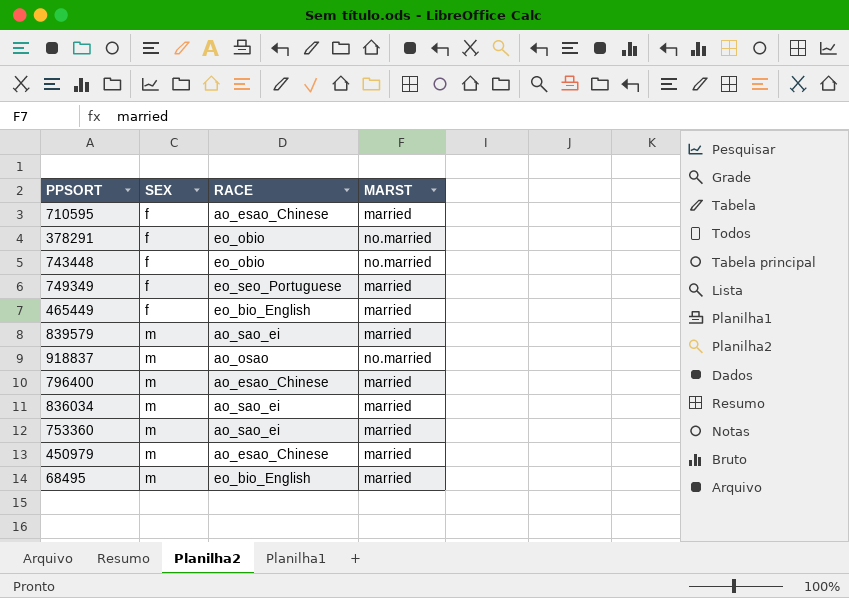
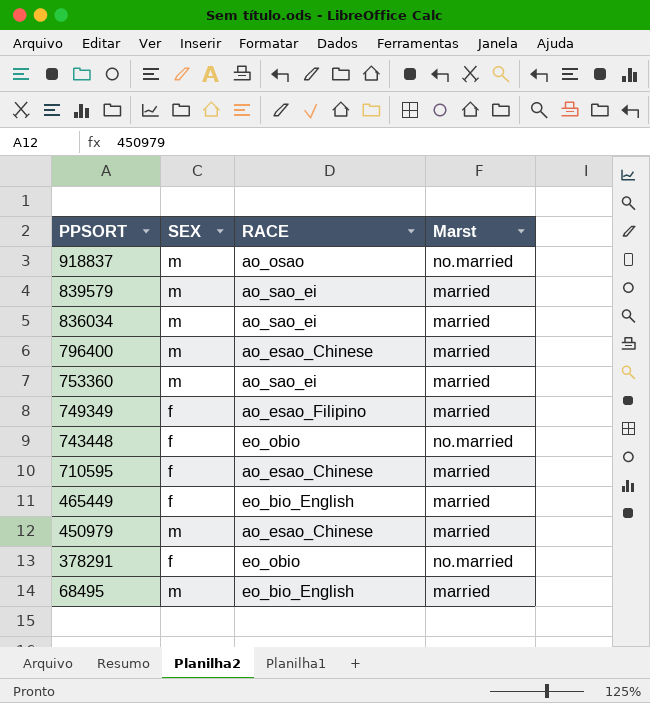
row order: SEX ascending -> PPSORT descending
column name: MARST -> Marst
749349 | RACE: eo_seo_Portuguese -> ao_esao_Filipino

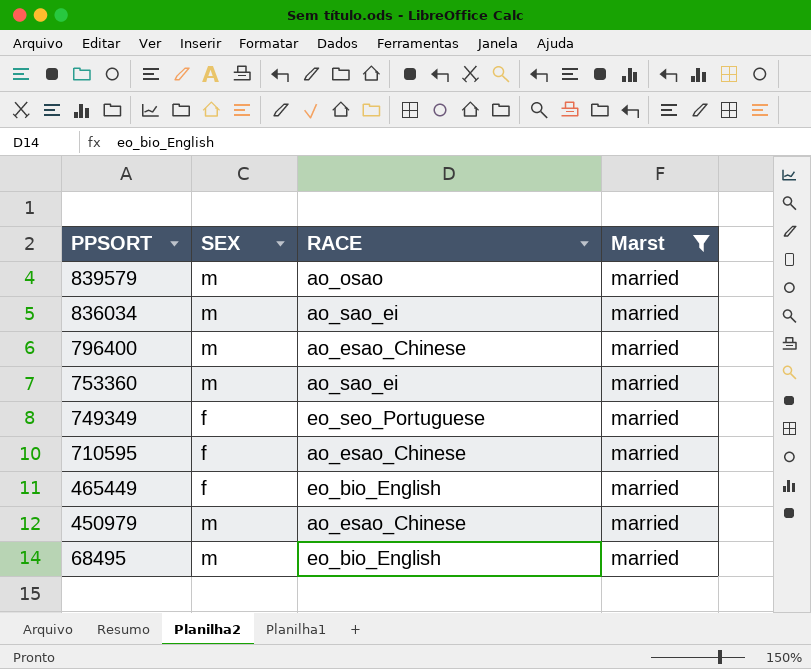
filter: none -> Marst = married
839579 | RACE: ao_sao_ei -> ao_osao
749349 | RACE: ao_esao_Filipino -> eo_seo_Portuguese

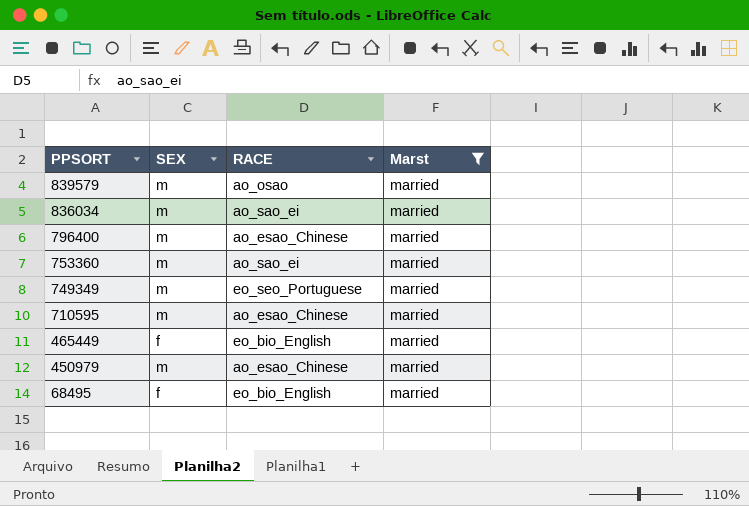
749349 | SEX: f -> m
710595 | SEX: f -> m
68495 | SEX: m -> f

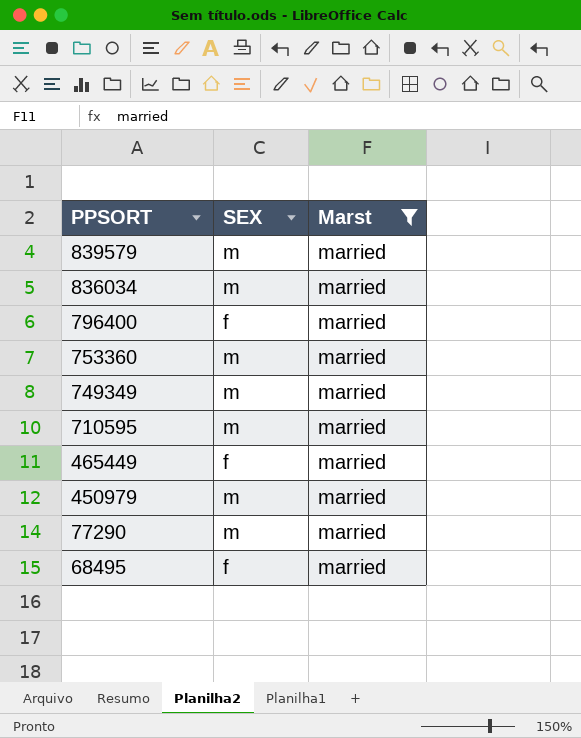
column RACE | position: 3 -> none
796400 | SEX: m -> f
row 77290: none -> m | married

